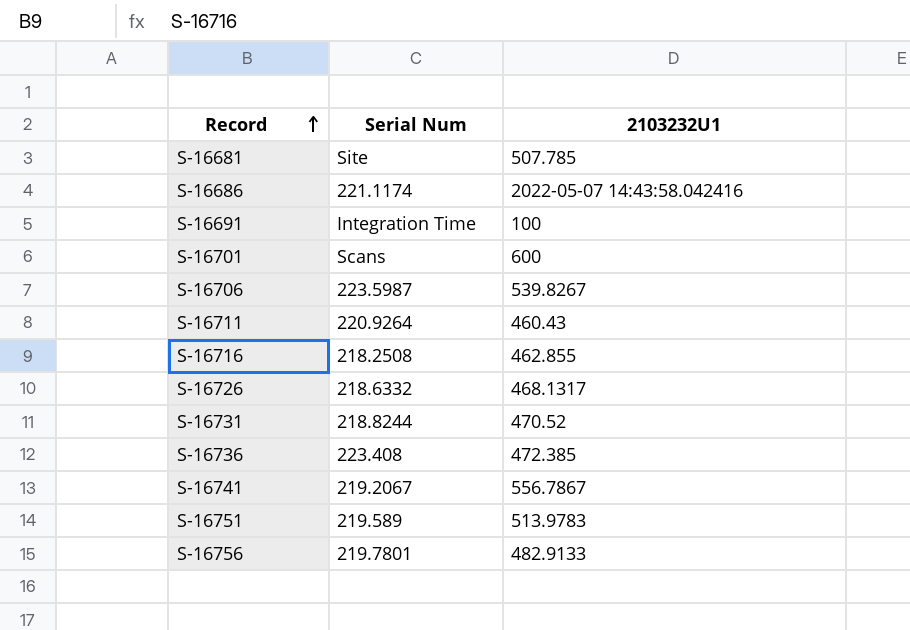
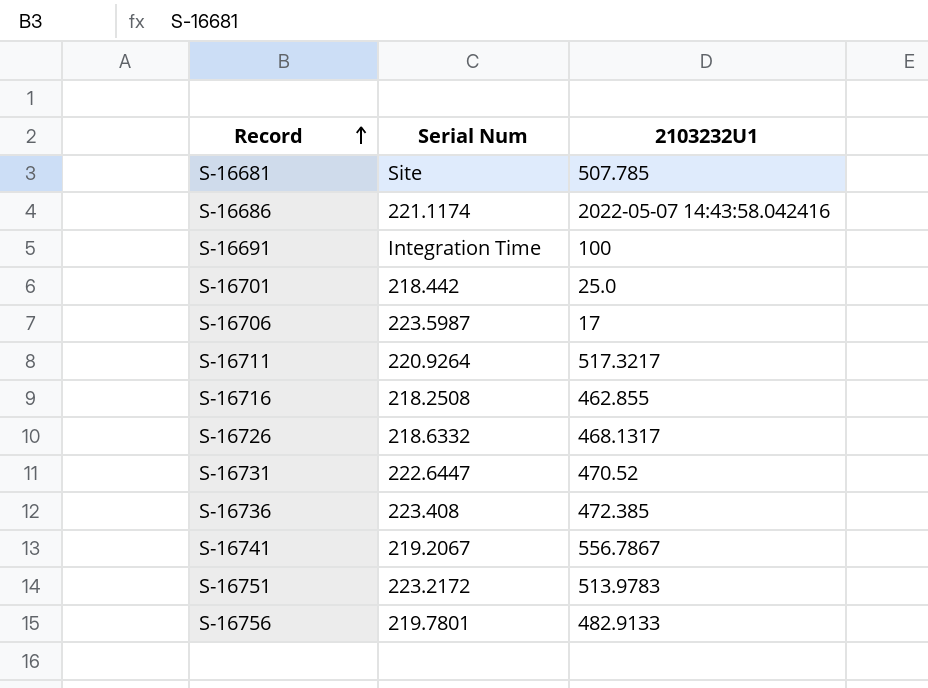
S-16701 | Serial Num: Scans -> 218.442
S-16701 | 2103232U1: 600 -> 25.0
S-16706 | 2103232U1: 539.8267 -> 17
S-16711 | 2103232U1: 460.43 -> 517.3217
S-16731 | Serial Num: 218.8244 -> 222.6447
S-16751 | Serial Num: 219.589 -> 223.2172

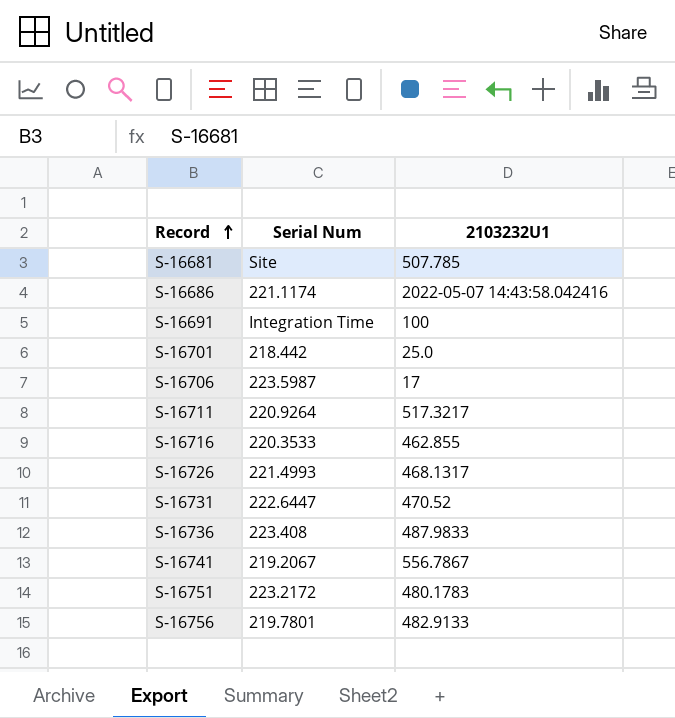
S-16716 | Serial Num: 218.2508 -> 220.3533
S-16726 | Serial Num: 218.6332 -> 221.4993
S-16736 | 2103232U1: 472.385 -> 487.9833
S-16751 | 2103232U1: 513.9783 -> 480.1783

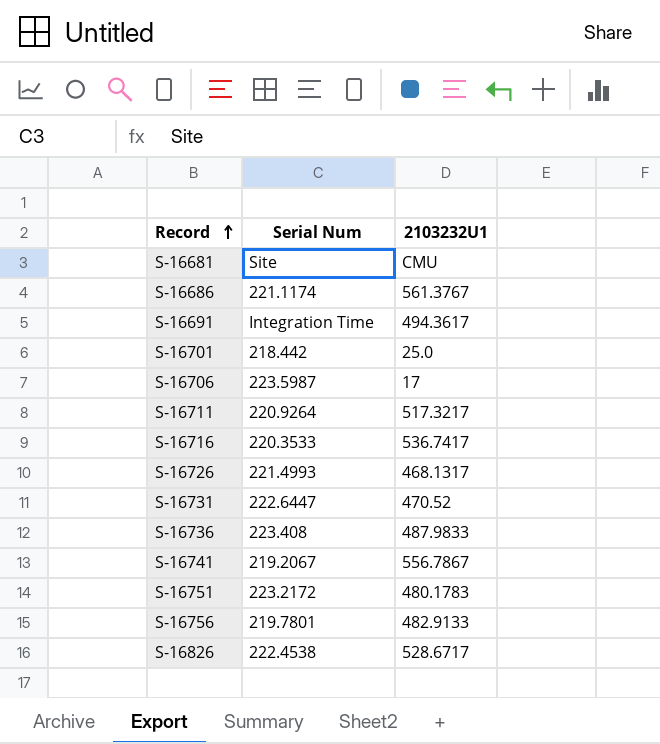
S-16681 | 2103232U1: 507.785 -> CMU
S-16686 | 2103232U1: 2022-05-07 14:43:58.042416 -> 561.3767
S-16691 | 2103232U1: 100 -> 494.3617
S-16716 | 2103232U1: 462.855 -> 536.7417
row S-16826: none -> 222.4538 | 528.6717

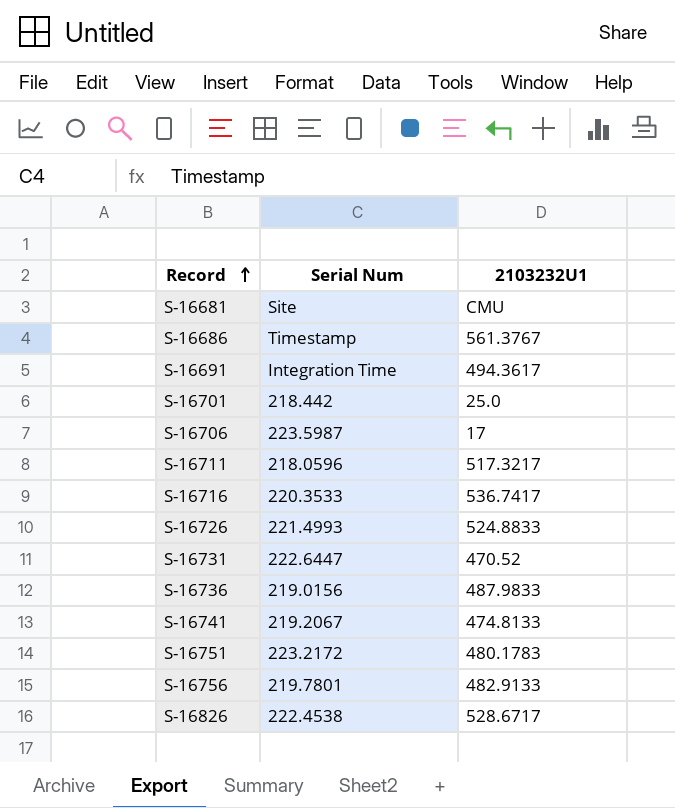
S-16686 | Serial Num: 221.1174 -> Timestamp
S-16711 | Serial Num: 220.9264 -> 218.0596
S-16726 | 2103232U1: 468.1317 -> 524.8833
S-16736 | Serial Num: 223.408 -> 219.0156
S-16741 | 2103232U1: 556.7867 -> 474.8133

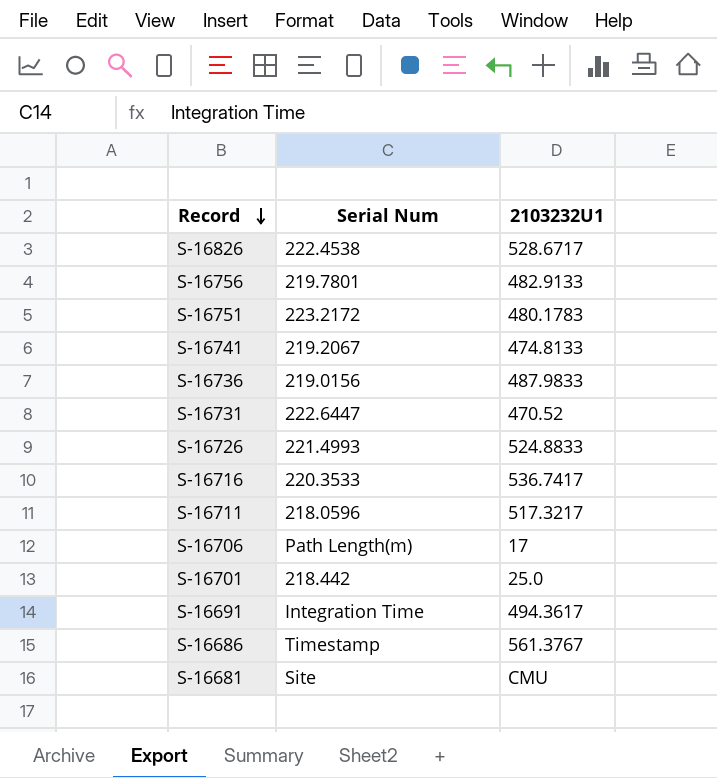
row order: Record ascending -> Record descending
S-16706 | Serial Num: 223.5987 -> Path Length(m)

